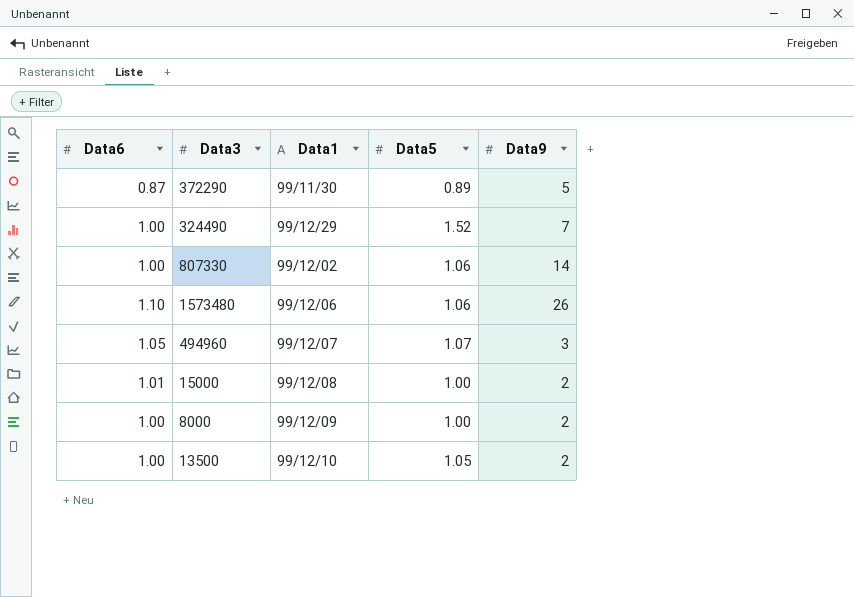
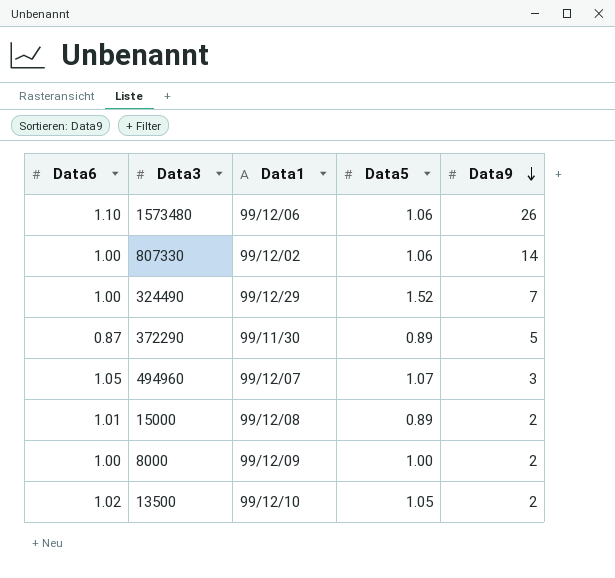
row order: none -> Data9 descending
15000 | Data5: 1.00 -> 0.89
13500 | Data6: 1.00 -> 1.02

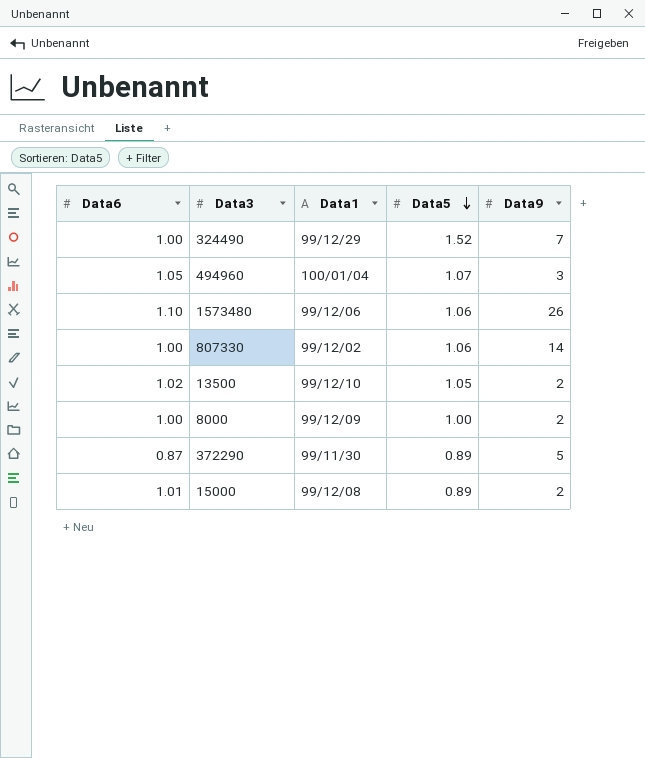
row order: Data9 descending -> Data5 descending
494960 | Data1: 99/12/07 -> 100/01/04

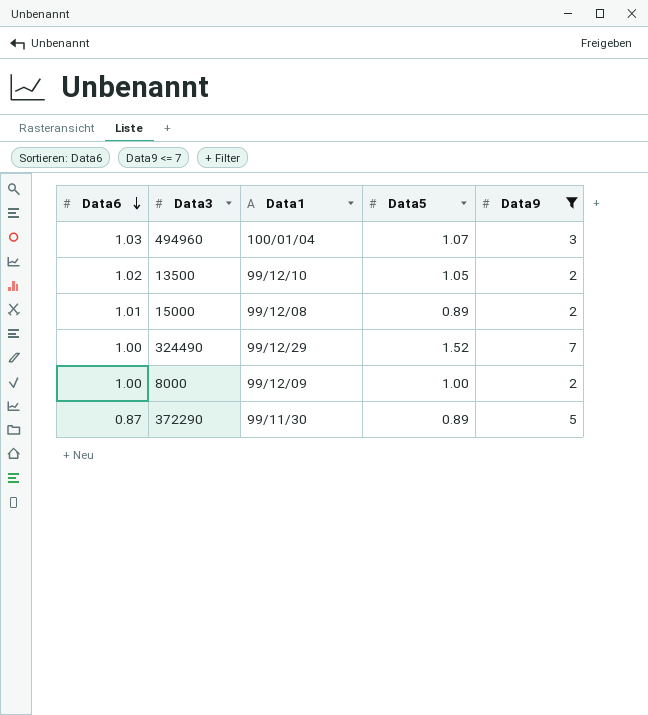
filter: none -> Data9 <= 7
row order: Data5 descending -> Data6 descending
494960 | Data6: 1.05 -> 1.03

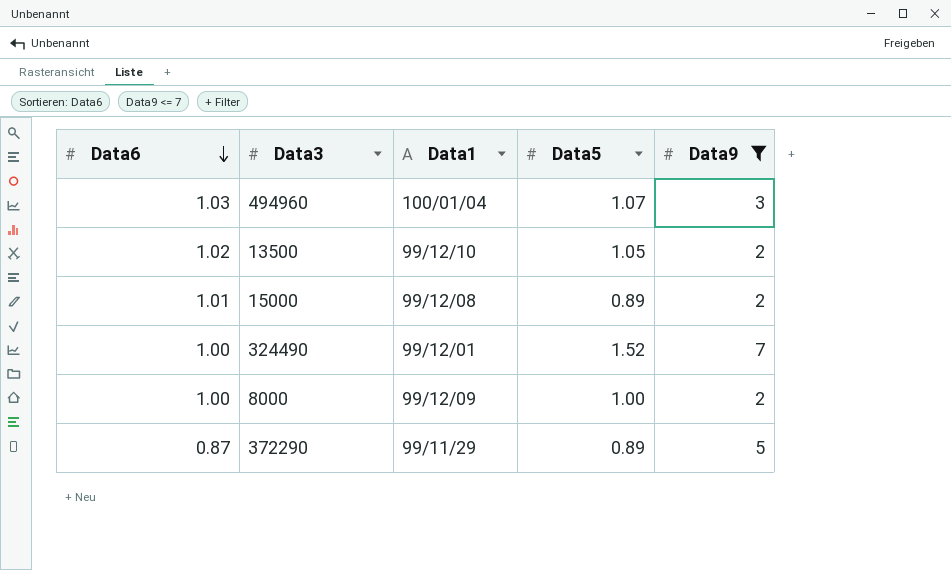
324490 | Data1: 99/12/29 -> 99/12/01
372290 | Data1: 99/11/30 -> 99/11/29

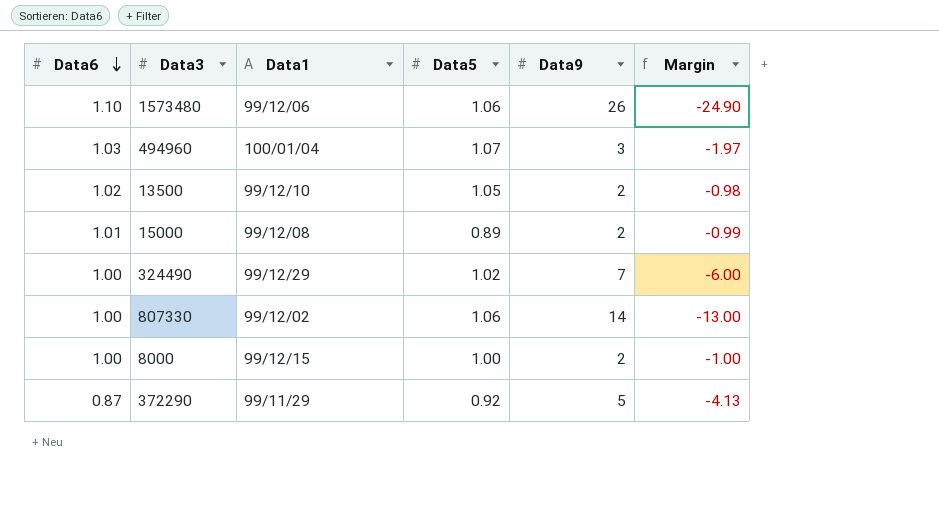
filter: Data9 <= 7 -> none
column Margin | formula: none -> [Data6] - [Data9]
324490 | Data1: 99/12/01 -> 99/12/29
324490 | Data5: 1.52 -> 1.02
8000 | Data1: 99/12/09 -> 99/12/15
372290 | Data5: 0.89 -> 0.92

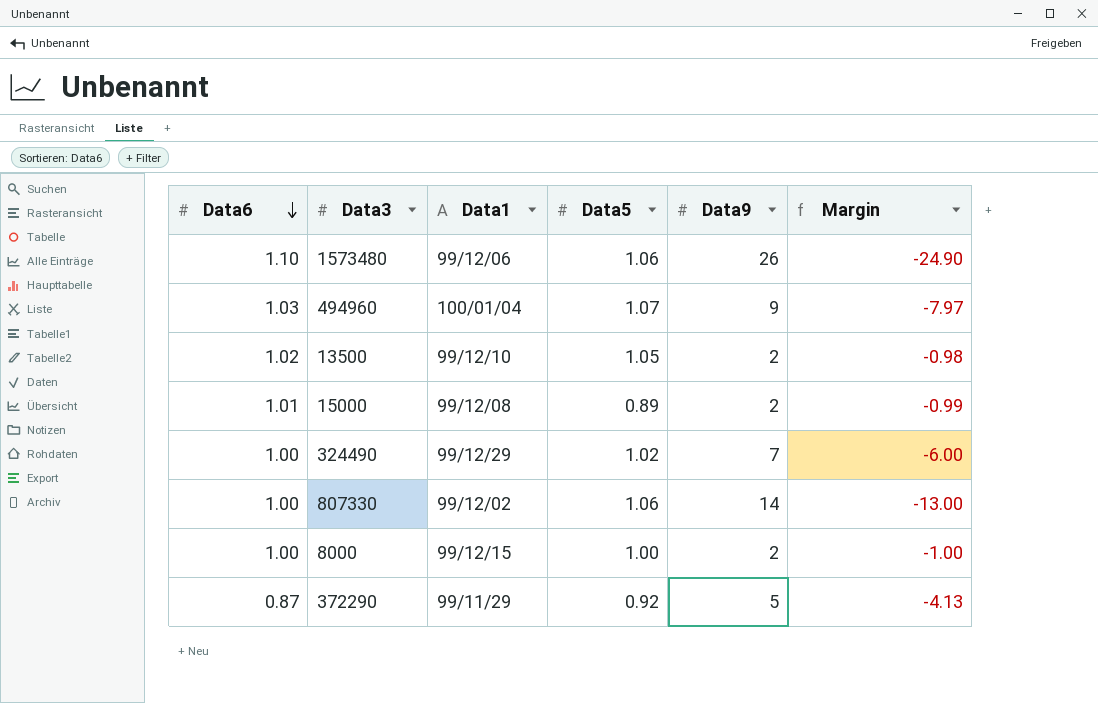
494960 | Data9: 3 -> 9
494960 | Margin: -1.97 -> -7.97

